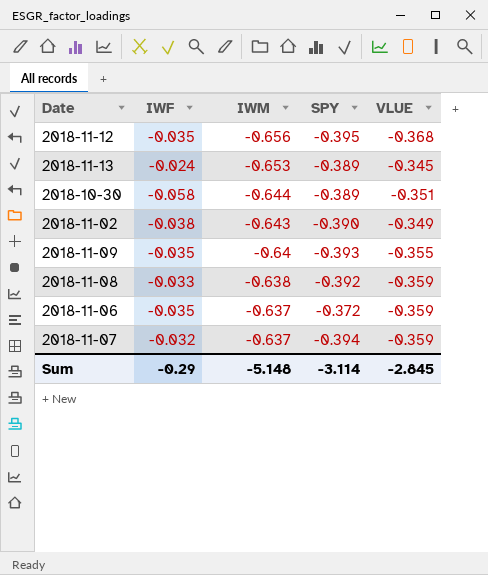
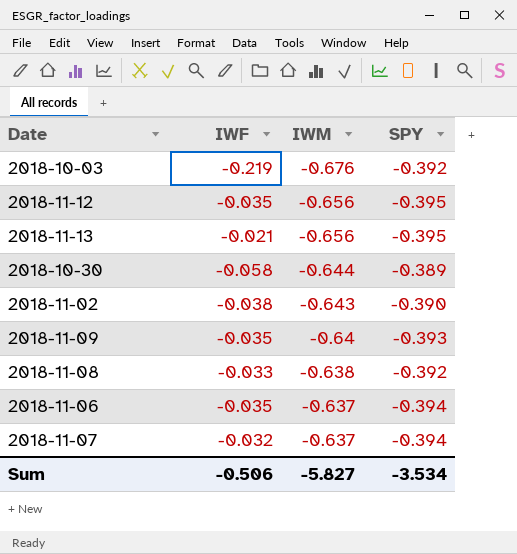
column VLUE | position: 5 -> none
row 2018-10-03: none -> -0.219 | -0.676 | -0.392
2018-11-13 | IWF: -0.024 -> -0.021
2018-11-13 | IWM: -0.653 -> -0.656
2018-11-13 | SPY: -0.389 -> -0.395
2018-11-06 | SPY: -0.372 -> -0.394
Sum | IWF: -0.29 -> -0.506
Sum | IWM: -5.148 -> -5.827
Sum | SPY: -3.114 -> -3.534

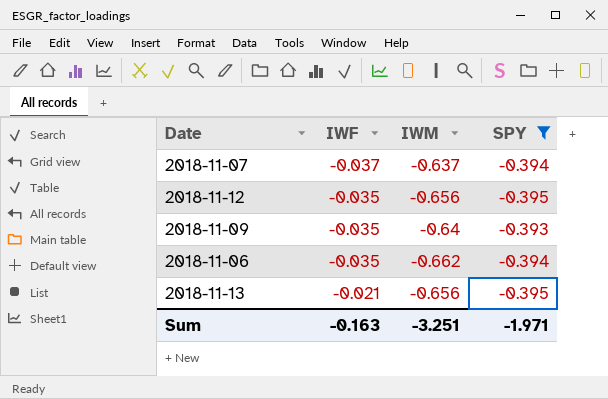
filter: none -> SPY <= -0.393
row order: IWM ascending -> IWF ascending
2018-11-07 | IWF: -0.032 -> -0.037
2018-11-06 | IWM: -0.637 -> -0.662
Sum | IWF: -0.506 -> -0.163
Sum | IWM: -5.827 -> -3.251
Sum | SPY: -3.534 -> -1.971

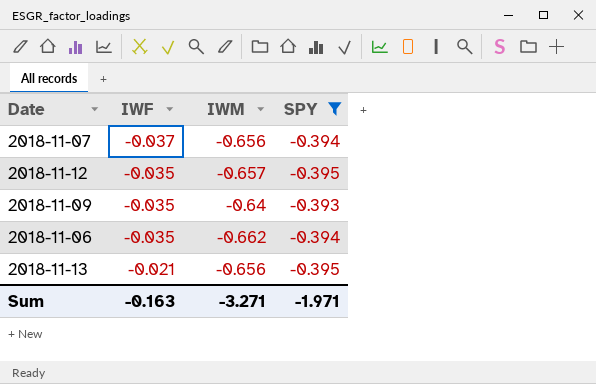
2018-11-07 | IWM: -0.637 -> -0.656
2018-11-12 | IWM: -0.656 -> -0.657
Sum | IWM: -3.251 -> -3.271

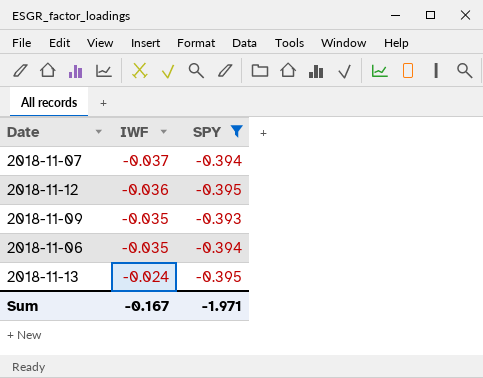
column IWM | position: 3 -> none
2018-11-12 | IWF: -0.035 -> -0.036
2018-11-13 | IWF: -0.021 -> -0.024
Sum | IWF: -0.163 -> -0.167

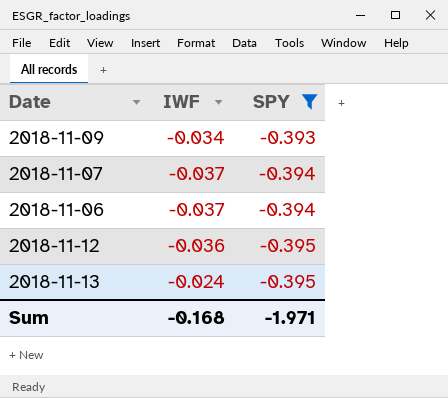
row order: IWF ascending -> SPY descending
2018-11-09 | IWF: -0.035 -> -0.034
2018-11-06 | IWF: -0.035 -> -0.037
Sum | IWF: -0.167 -> -0.168

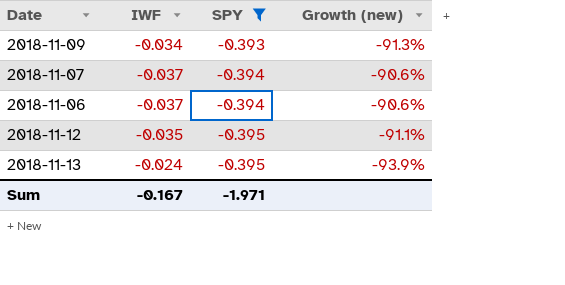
column Growth (new) | formula: none -> ([IWF] - [SPY]) / [SPY]
2018-11-12 | IWF: -0.036 -> -0.035
Sum | IWF: -0.168 -> -0.167

